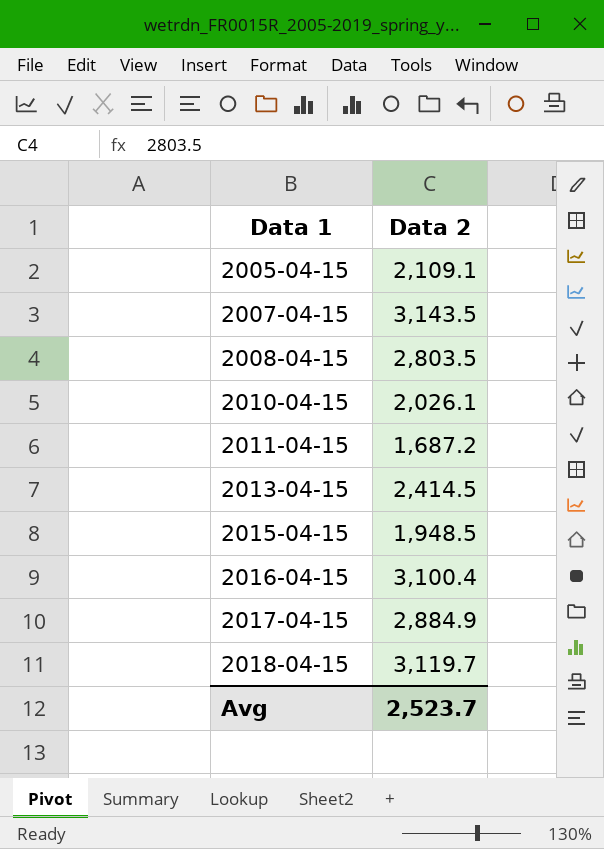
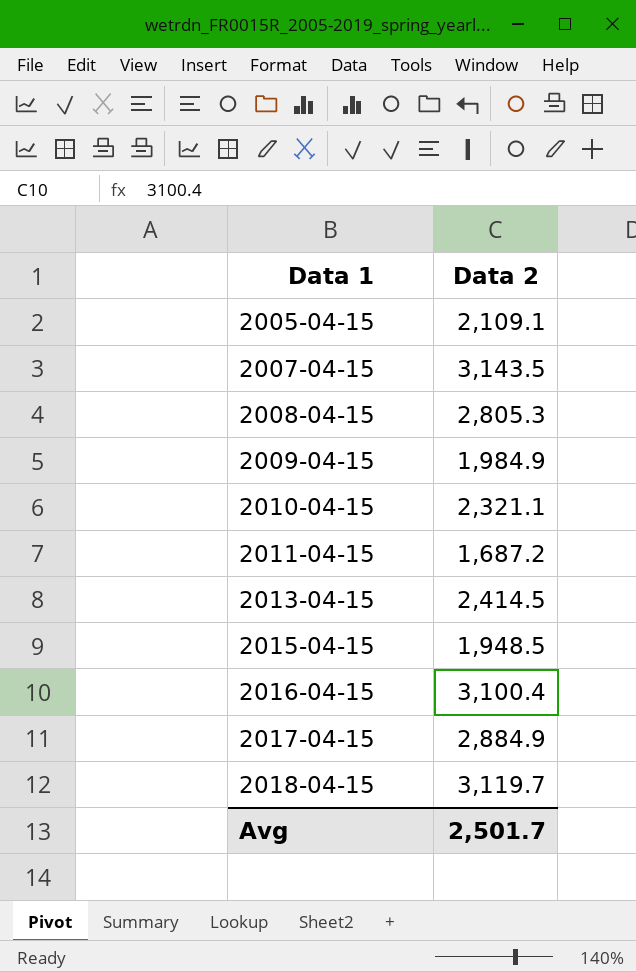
2008-04-15 | Data 2: 2,803.5 -> 2,805.3
row 2009-04-15: none -> 1,984.9
2010-04-15 | Data 2: 2,026.1 -> 2,321.1
Avg | Data 2: 2,523.7 -> 2,501.7

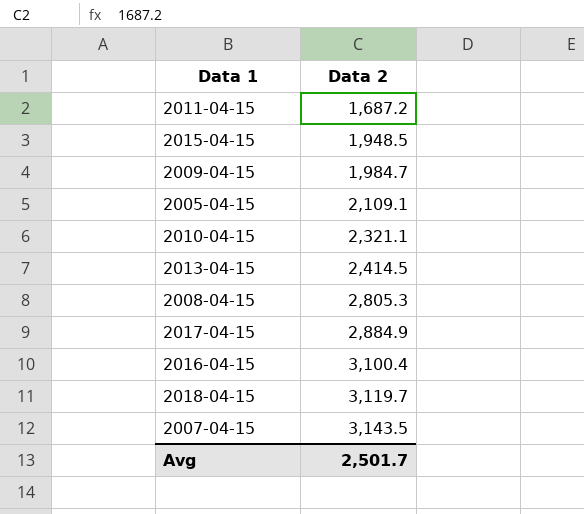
row order: Data 1 ascending -> Data 2 ascending
2009-04-15 | Data 2: 1,984.9 -> 1,984.7

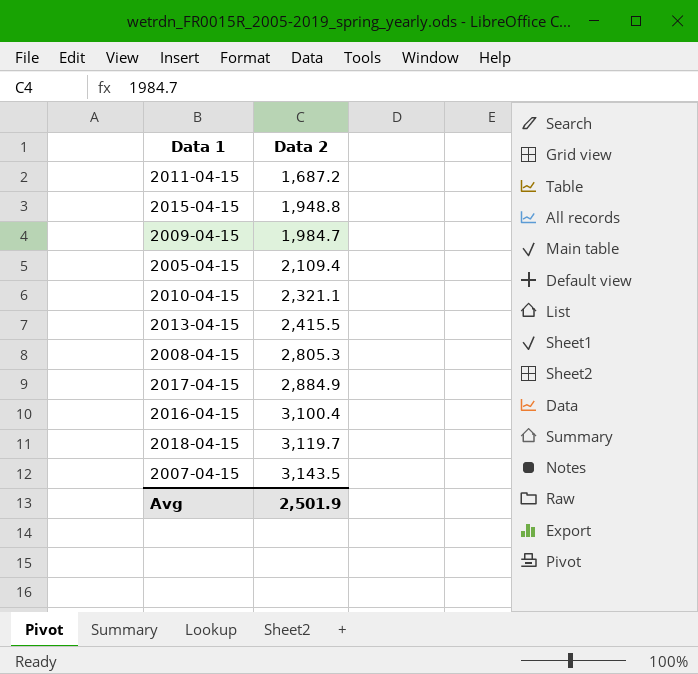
2015-04-15 | Data 2: 1,948.5 -> 1,948.8
2005-04-15 | Data 2: 2,109.1 -> 2,109.4
2013-04-15 | Data 2: 2,414.5 -> 2,415.5
Avg | Data 2: 2,501.7 -> 2,501.9

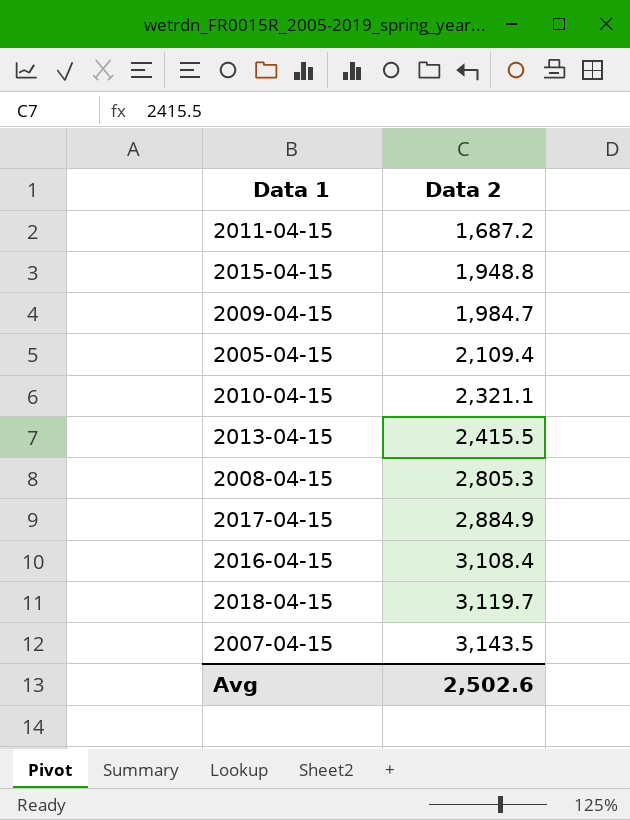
2016-04-15 | Data 2: 3,100.4 -> 3,108.4
Avg | Data 2: 2,501.9 -> 2,502.6

